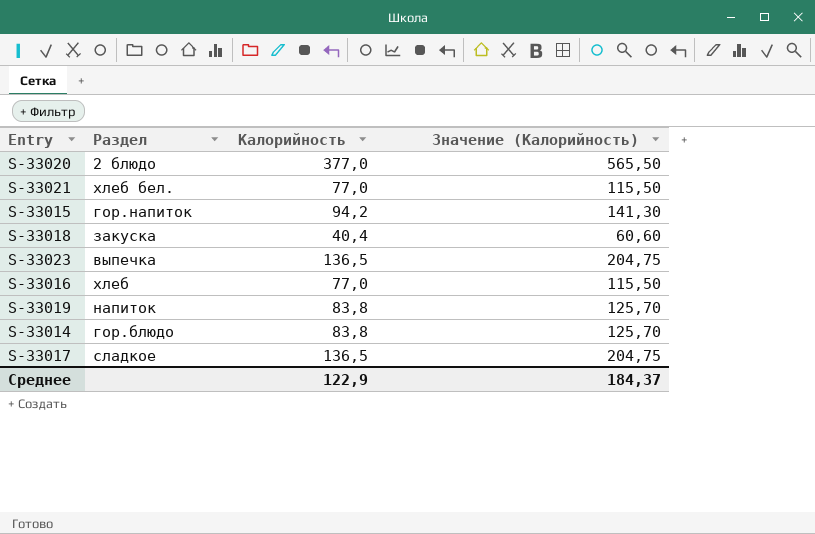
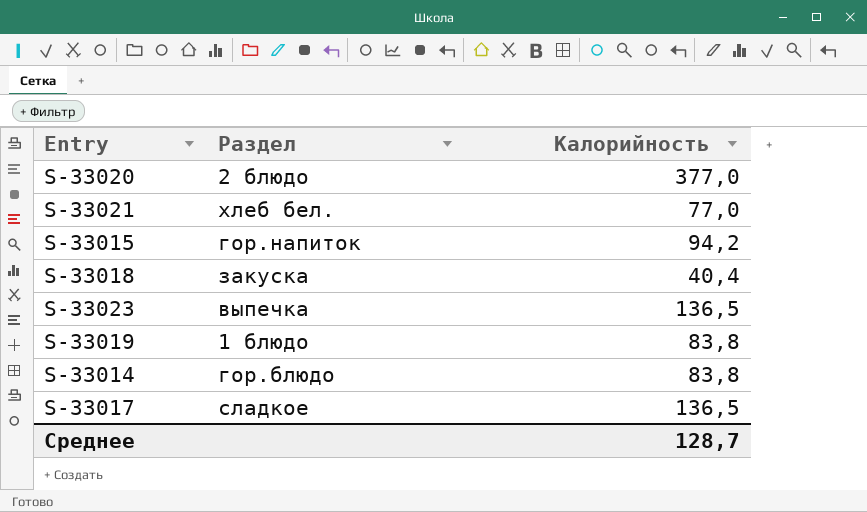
column Значение (Калорийность) | formula: [Калорийность] * 1,5 -> none
row S-33016: хлеб | 77,0 | 115,50 -> none
S-33019 | Раздел: напиток -> 1 блюдо
Среднее | Калорийность: 122,9 -> 128,7

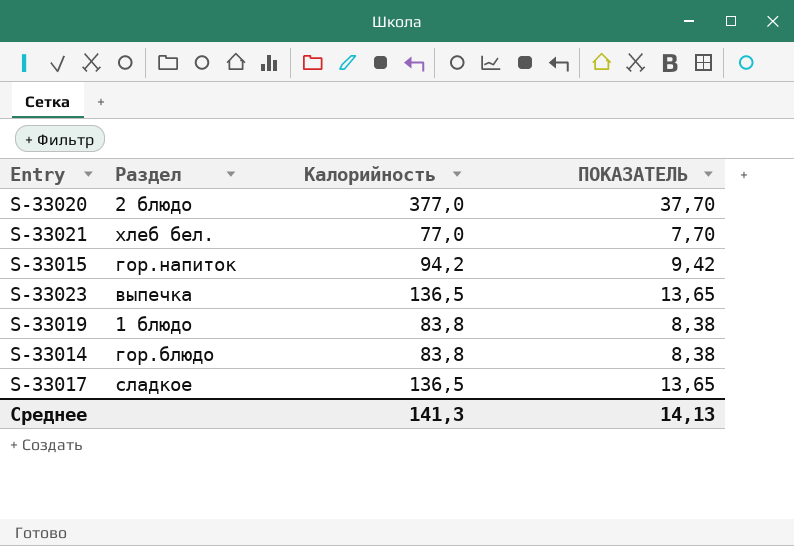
column ПОКАЗАТЕЛЬ | formula: none -> [Калорийность] * 0,1
row S-33018: закуска | 40,4 -> none
Среднее | Калорийность: 128,7 -> 141,3

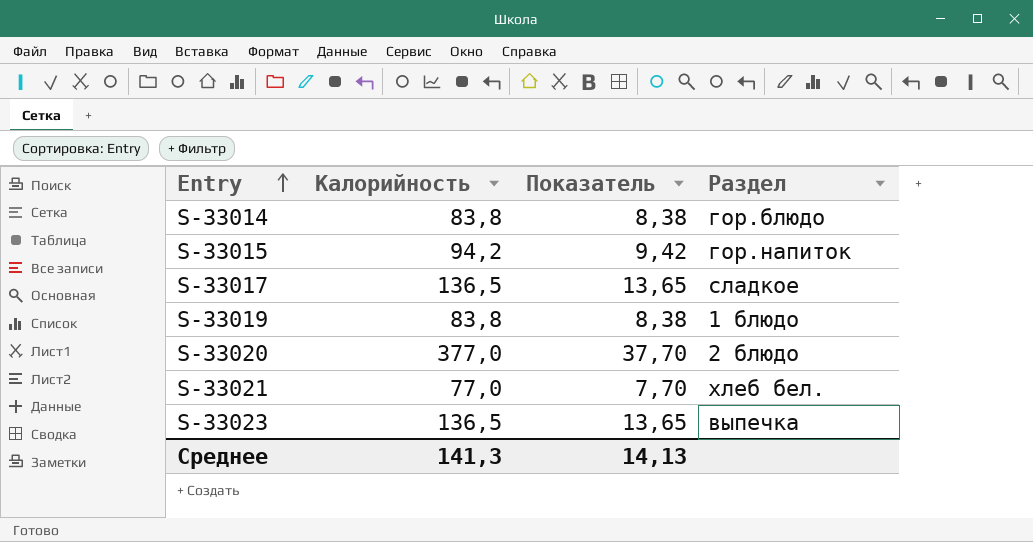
row order: none -> Entry ascending
column name: ПОКАЗАТЕЛЬ -> Показатель
column Раздел | position: 2 -> 4

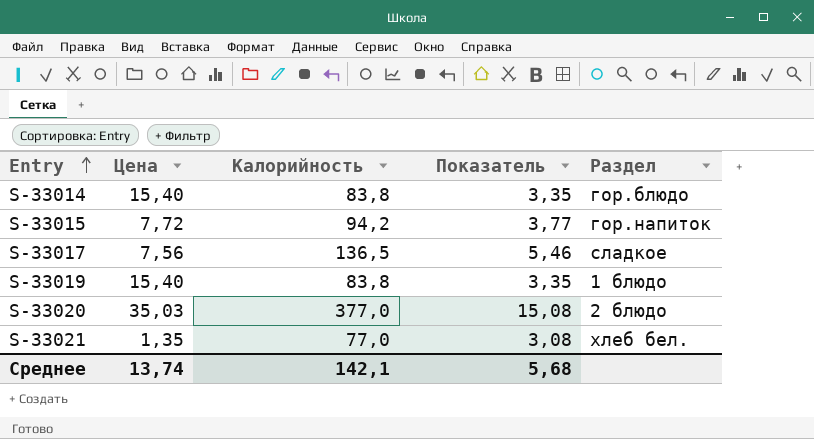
column Цена | position: none -> 2
column Показатель | formula: [Калорийность] * 0,1 -> [Калорийность] * 0,04
row S-33023: 136,5 | 13,65 | выпечка -> none
Среднее | Калорийность: 141,3 -> 142,1
Среднее | Показатель: 14,13 -> 5,68

